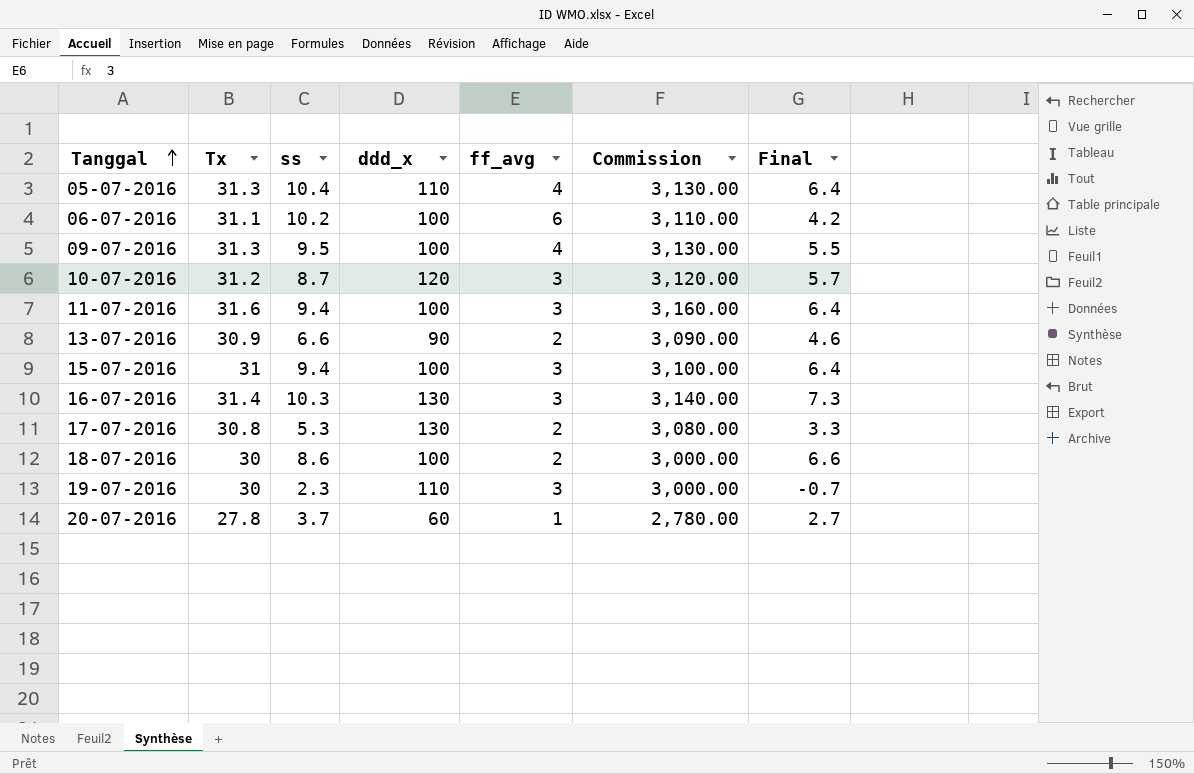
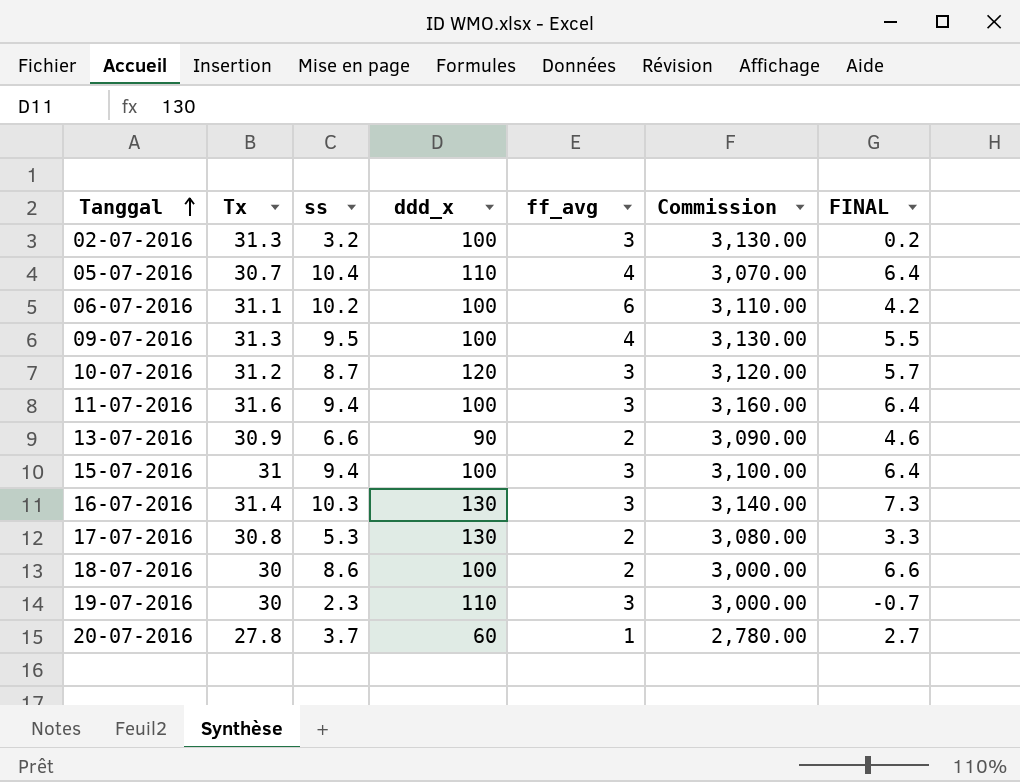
column name: Final -> FINAL
row 02-07-2016: none -> 31.3 | 3.2 | 100 | 3 | 3,130.00 | 0.2
05-07-2016 | Tx: 31.3 -> 30.7
05-07-2016 | Commission: 3,130.00 -> 3,070.00

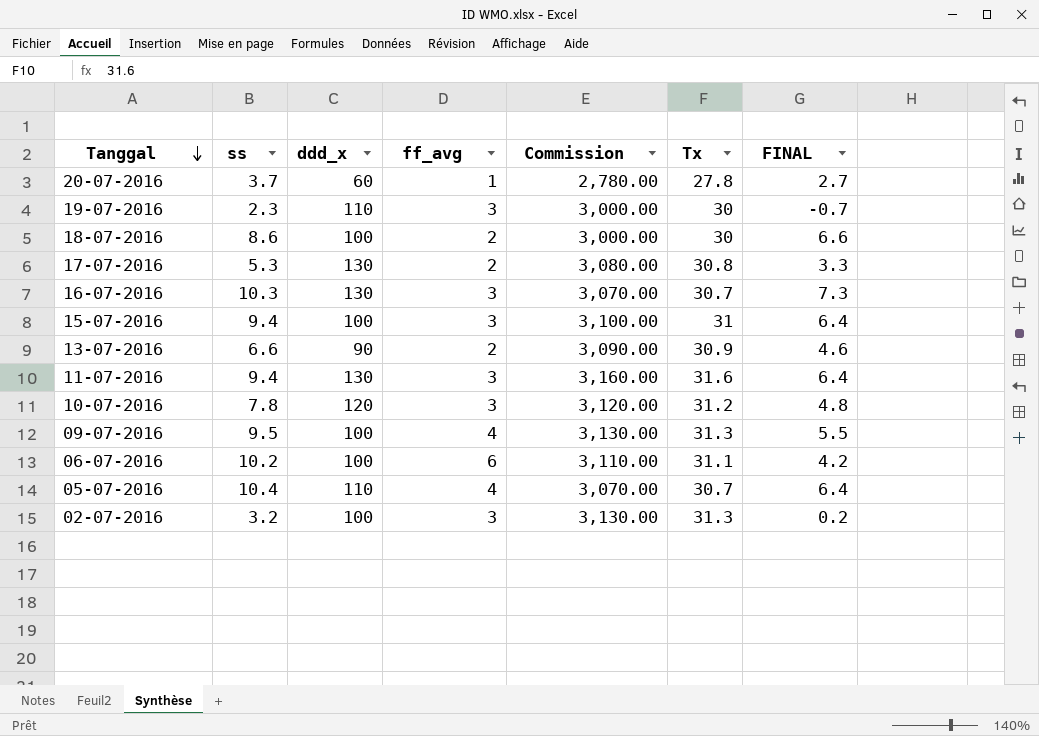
row order: Tanggal ascending -> Tanggal descending
column Tx | position: 2 -> 6
16-07-2016 | Commission: 3,140.00 -> 3,070.00
16-07-2016 | Tx: 31.4 -> 30.7
11-07-2016 | ddd_x: 100 -> 130
10-07-2016 | ss: 8.7 -> 7.8
10-07-2016 | FINAL: 5.7 -> 4.8

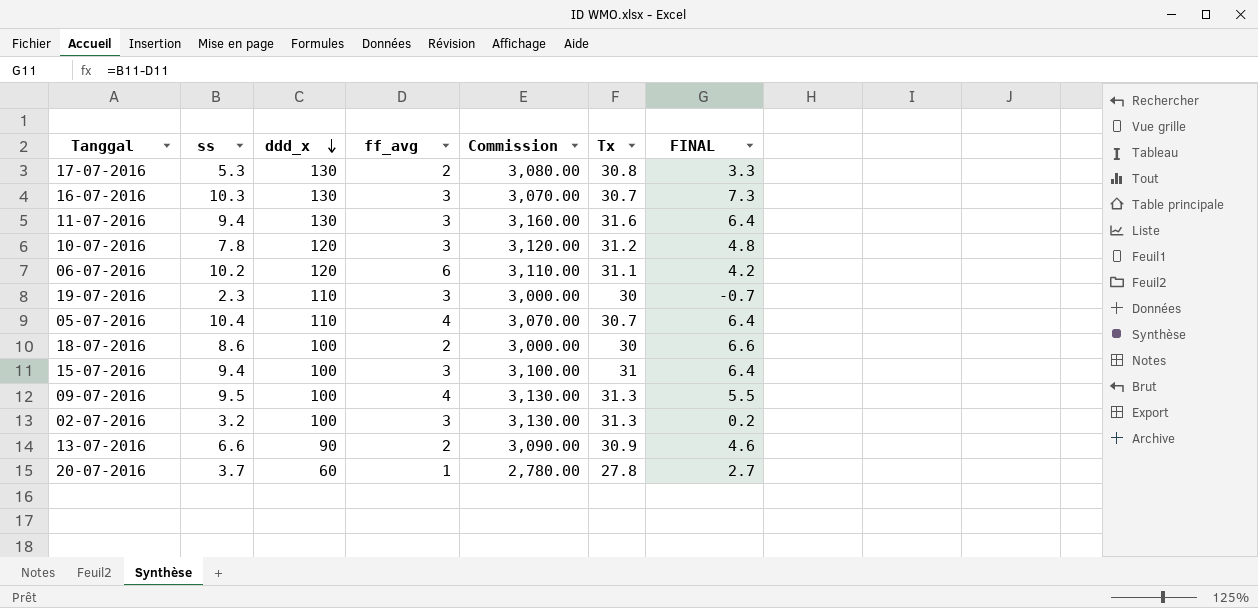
row order: Tanggal descending -> ddd_x descending
06-07-2016 | ddd_x: 100 -> 120

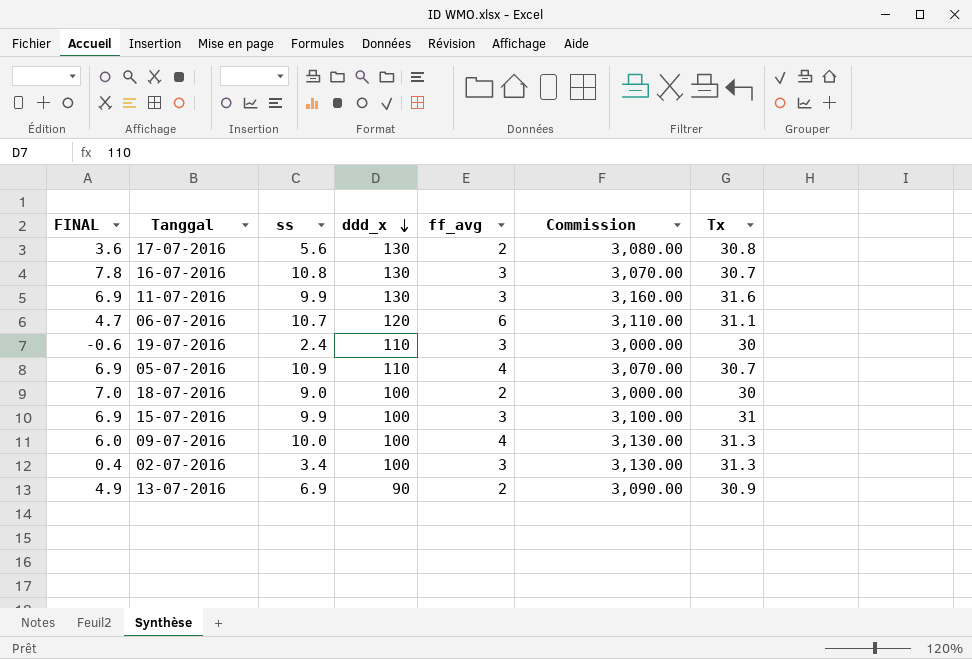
column FINAL | position: 7 -> 1
row 10-07-2016: 7.8 | 120 | 3 | 3,120.00 | 31.2 | 4.8 -> none
row 20-07-2016: 3.7 | 60 | 1 | 2,780.00 | 27.8 | 2.7 -> none
17-07-2016 | FINAL: 3.3 -> 3.6
17-07-2016 | ss: 5.3 -> 5.6
16-07-2016 | FINAL: 7.3 -> 7.8
16-07-2016 | ss: 10.3 -> 10.8
11-07-2016 | FINAL: 6.4 -> 6.9
11-07-2016 | ss: 9.4 -> 9.9
06-07-2016 | FINAL: 4.2 -> 4.7
06-07-2016 | ss: 10.2 -> 10.7
19-07-2016 | FINAL: -0.7 -> -0.6
19-07-2016 | ss: 2.3 -> 2.4
05-07-2016 | FINAL: 6.4 -> 6.9
05-07-2016 | ss: 10.4 -> 10.9
18-07-2016 | FINAL: 6.6 -> 7.0
18-07-2016 | ss: 8.6 -> 9.0
15-07-2016 | FINAL: 6.4 -> 6.9
15-07-2016 | ss: 9.4 -> 9.9
09-07-2016 | FINAL: 5.5 -> 6.0
09-07-2016 | ss: 9.5 -> 10.0
02-07-2016 | FINAL: 0.2 -> 0.4
02-07-2016 | ss: 3.2 -> 3.4
13-07-2016 | FINAL: 4.6 -> 4.9
13-07-2016 | ss: 6.6 -> 6.9

